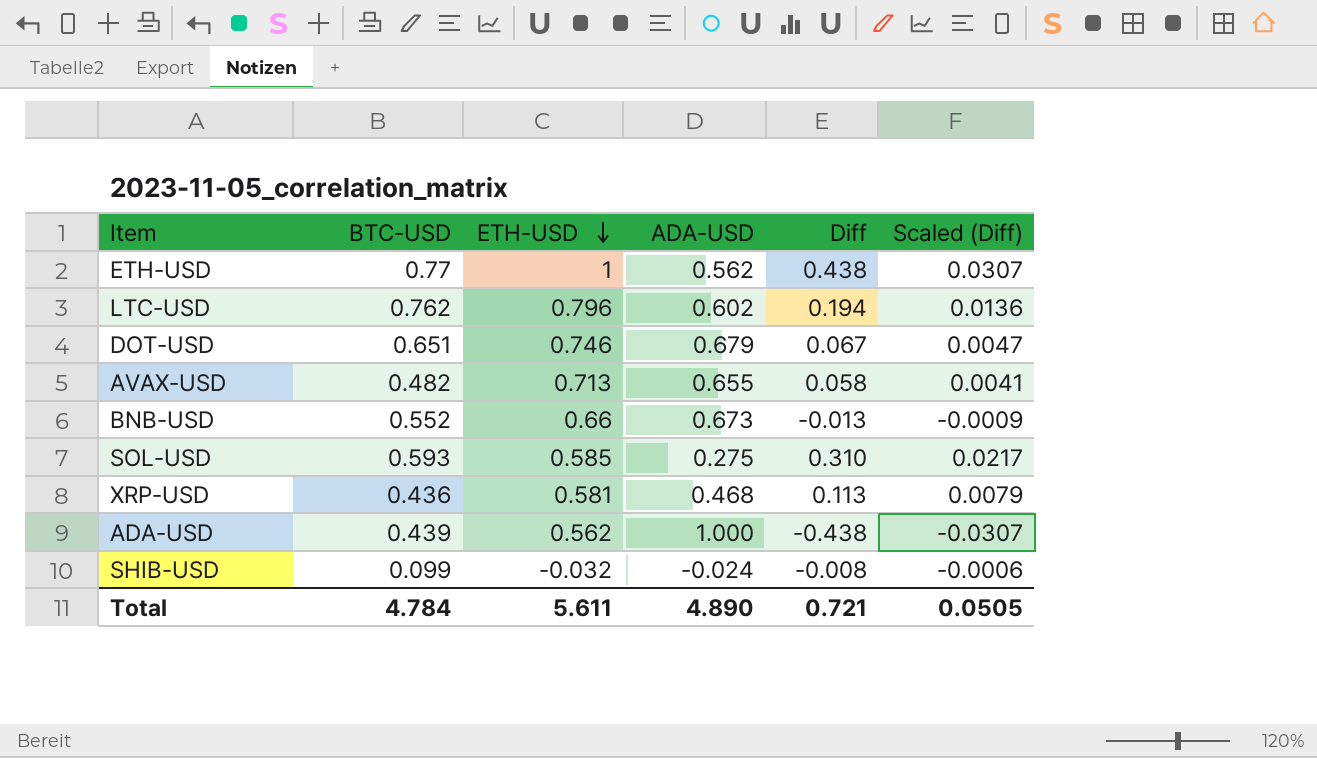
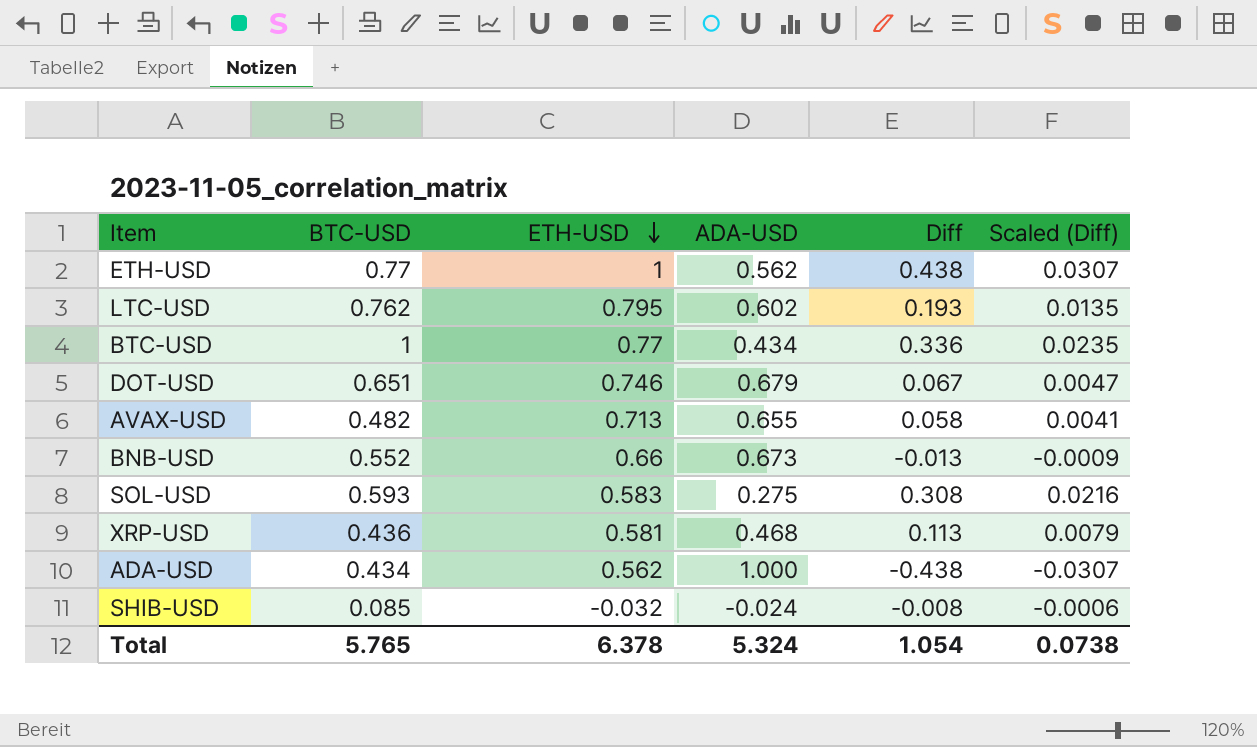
LTC-USD | ETH-USD: 0.796 -> 0.795
LTC-USD | Diff: 0.194 -> 0.193
LTC-USD | Scaled (Diff): 0.0136 -> 0.0135
row BTC-USD: none -> 1 | 0.77 | 0.434 | 0.336 | 0.0235
SOL-USD | ETH-USD: 0.585 -> 0.583
SOL-USD | Diff: 0.310 -> 0.308
SOL-USD | Scaled (Diff): 0.0217 -> 0.0216
ADA-USD | BTC-USD: 0.439 -> 0.434
SHIB-USD | BTC-USD: 0.099 -> 0.085
Total | BTC-USD: 4.784 -> 5.765
Total | ETH-USD: 5.611 -> 6.378
Total | ADA-USD: 4.890 -> 5.324
Total | Diff: 0.721 -> 1.054
Total | Scaled (Diff): 0.0505 -> 0.0738

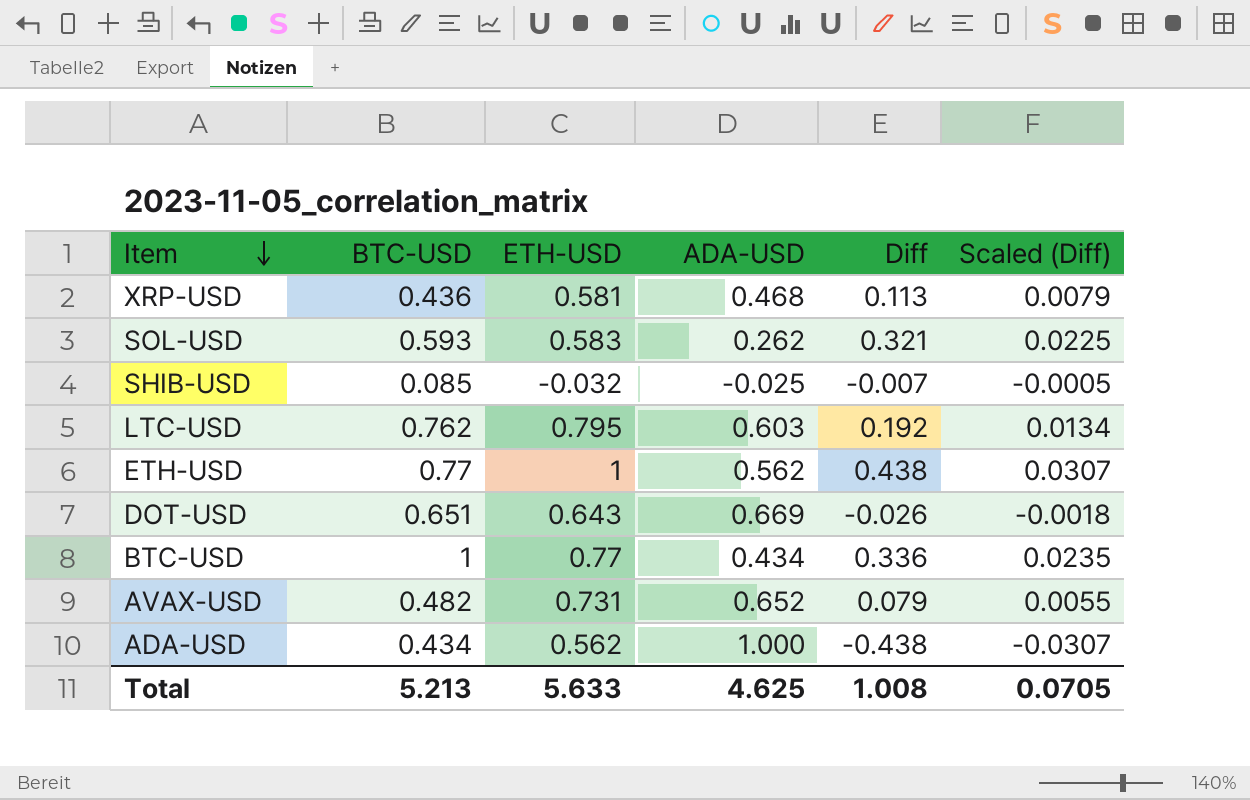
row order: ETH-USD descending -> Item descending
row BNB-USD: 0.552 | 0.66 | 0.673 | -0.013 | -0.0009 -> none
SOL-USD | ADA-USD: 0.275 -> 0.262
SOL-USD | Diff: 0.308 -> 0.321
SOL-USD | Scaled (Diff): 0.0216 -> 0.0225
SHIB-USD | ADA-USD: -0.024 -> -0.025
SHIB-USD | Diff: -0.008 -> -0.007
SHIB-USD | Scaled (Diff): -0.0006 -> -0.0005
LTC-USD | ADA-USD: 0.602 -> 0.603
LTC-USD | Diff: 0.193 -> 0.192
LTC-USD | Scaled (Diff): 0.0135 -> 0.0134
DOT-USD | ETH-USD: 0.746 -> 0.643
DOT-USD | ADA-USD: 0.679 -> 0.669
DOT-USD | Diff: 0.067 -> -0.026
DOT-USD | Scaled (Diff): 0.0047 -> -0.0018
AVAX-USD | ETH-USD: 0.713 -> 0.731
AVAX-USD | ADA-USD: 0.655 -> 0.652
AVAX-USD | Diff: 0.058 -> 0.079
AVAX-USD | Scaled (Diff): 0.0041 -> 0.0055
Total | BTC-USD: 5.765 -> 5.213
Total | ETH-USD: 6.378 -> 5.633
Total | ADA-USD: 5.324 -> 4.625
Total | Diff: 1.054 -> 1.008
Total | Scaled (Diff): 0.0738 -> 0.0705

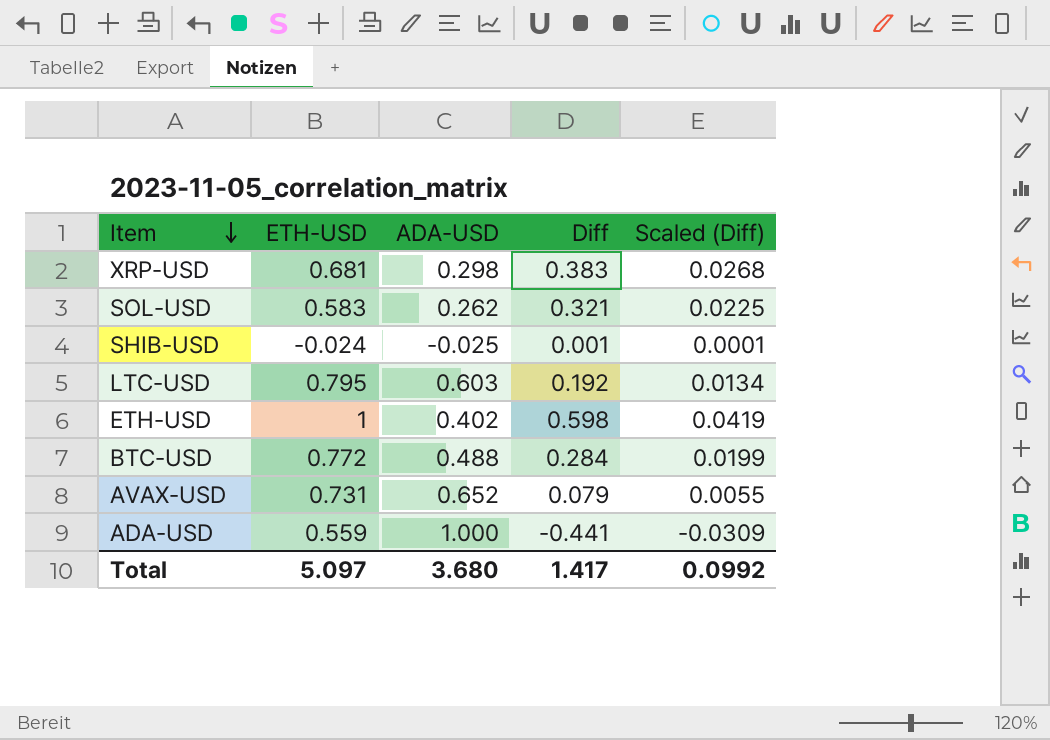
column BTC-USD | position: 2 -> none
row DOT-USD: 0.651 | 0.643 | 0.669 | -0.026 | -0.0018 -> none
XRP-USD | ETH-USD: 0.581 -> 0.681
XRP-USD | ADA-USD: 0.468 -> 0.298
XRP-USD | Diff: 0.113 -> 0.383
XRP-USD | Scaled (Diff): 0.0079 -> 0.0268
SHIB-USD | ETH-USD: -0.032 -> -0.024
SHIB-USD | Diff: -0.007 -> 0.001
SHIB-USD | Scaled (Diff): -0.0005 -> 0.0001
ETH-USD | ADA-USD: 0.562 -> 0.402
ETH-USD | Diff: 0.438 -> 0.598
ETH-USD | Scaled (Diff): 0.0307 -> 0.0419
BTC-USD | ETH-USD: 0.77 -> 0.772
BTC-USD | ADA-USD: 0.434 -> 0.488
BTC-USD | Diff: 0.336 -> 0.284
BTC-USD | Scaled (Diff): 0.0235 -> 0.0199
ADA-USD | ETH-USD: 0.562 -> 0.559
ADA-USD | Diff: -0.438 -> -0.441
ADA-USD | Scaled (Diff): -0.0307 -> -0.0309
Total | ETH-USD: 5.633 -> 5.097
Total | ADA-USD: 4.625 -> 3.680
Total | Diff: 1.008 -> 1.417
Total | Scaled (Diff): 0.0705 -> 0.0992

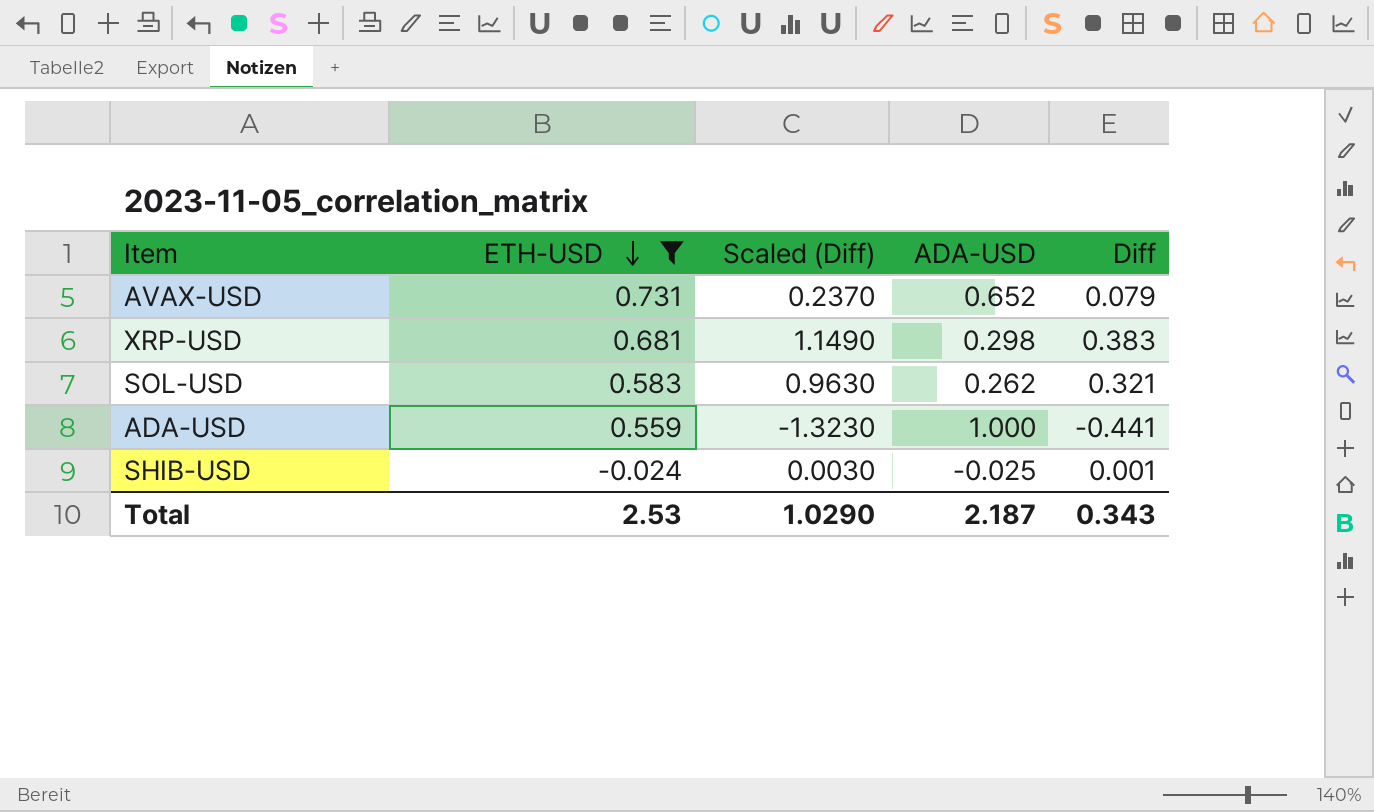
filter: none -> ETH-USD <= 0.731
row order: Item descending -> ETH-USD descending
column Scaled (Diff) | formula: [Diff] * 0.07 -> [Diff] * 3
column Scaled (Diff) | position: 5 -> 3
Total | ETH-USD: 5.097 -> 2.53
Total | Scaled (Diff): 0.0992 -> 1.0290
Total | ADA-USD: 3.680 -> 2.187
Total | Diff: 1.417 -> 0.343

